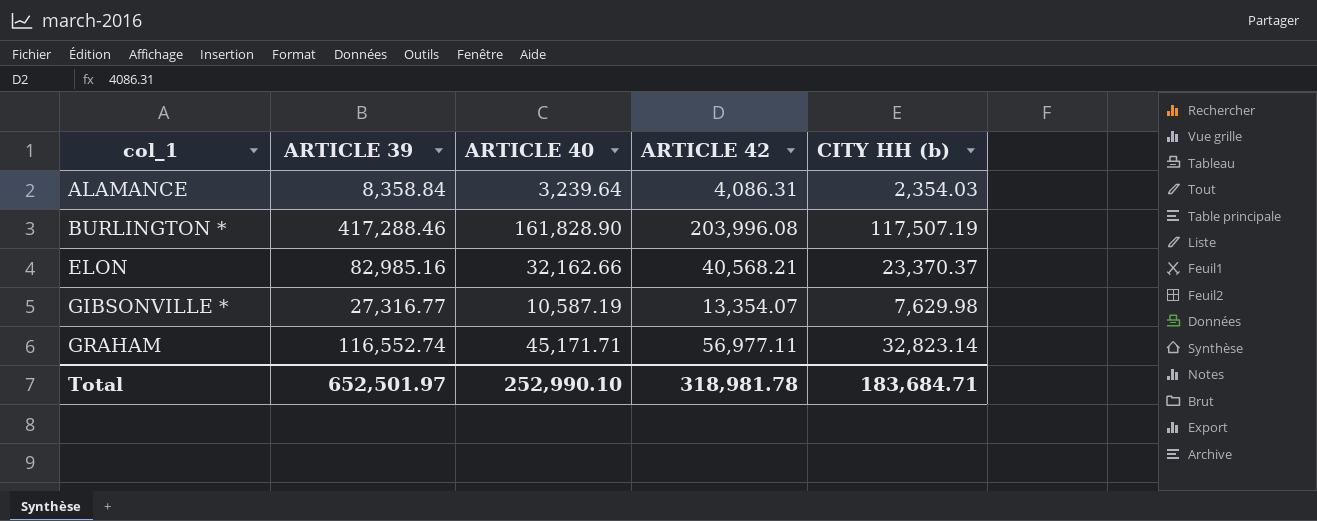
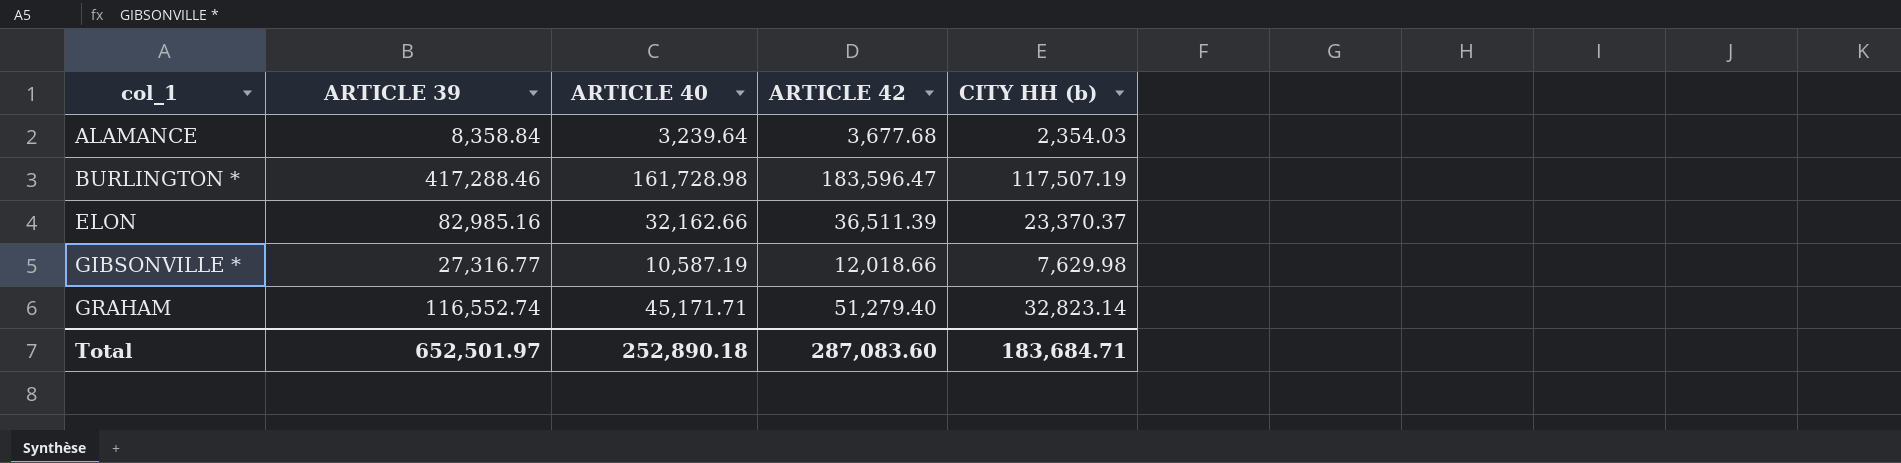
ALAMANCE | ARTICLE 42: 4,086.31 -> 3,677.68
BURLINGTON * | ARTICLE 40: 161,828.90 -> 161,728.98
BURLINGTON * | ARTICLE 42: 203,996.08 -> 183,596.47
ELON | ARTICLE 42: 40,568.21 -> 36,511.39
GIBSONVILLE * | ARTICLE 42: 13,354.07 -> 12,018.66
GRAHAM | ARTICLE 42: 56,977.11 -> 51,279.40
Total | ARTICLE 40: 252,990.10 -> 252,890.18
Total | ARTICLE 42: 318,981.78 -> 287,083.60

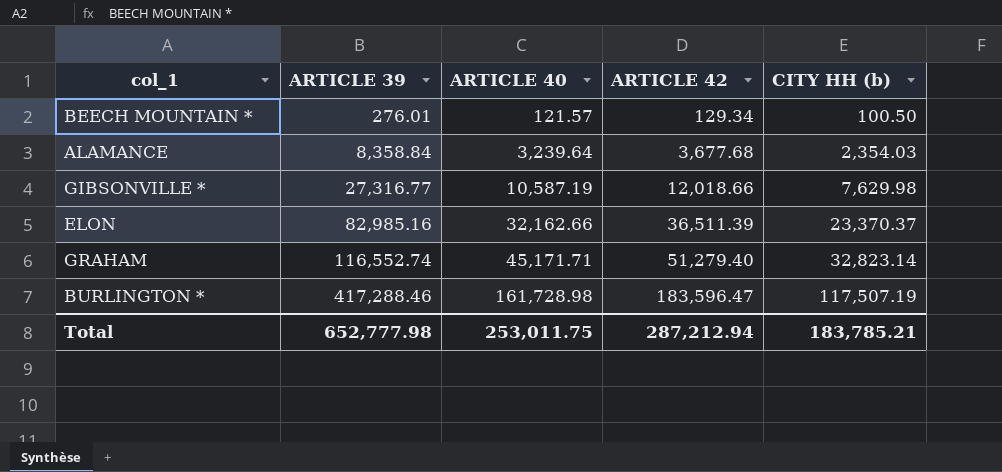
row order: col_1 ascending -> ARTICLE 39 ascending
row BEECH MOUNTAIN *: none -> 276.01 | 121.57 | 129.34 | 100.50
Total | ARTICLE 39: 652,501.97 -> 652,777.98
Total | ARTICLE 40: 252,890.18 -> 253,011.75
Total | ARTICLE 42: 287,083.60 -> 287,212.94
Total | CITY HH (b): 183,684.71 -> 183,785.21

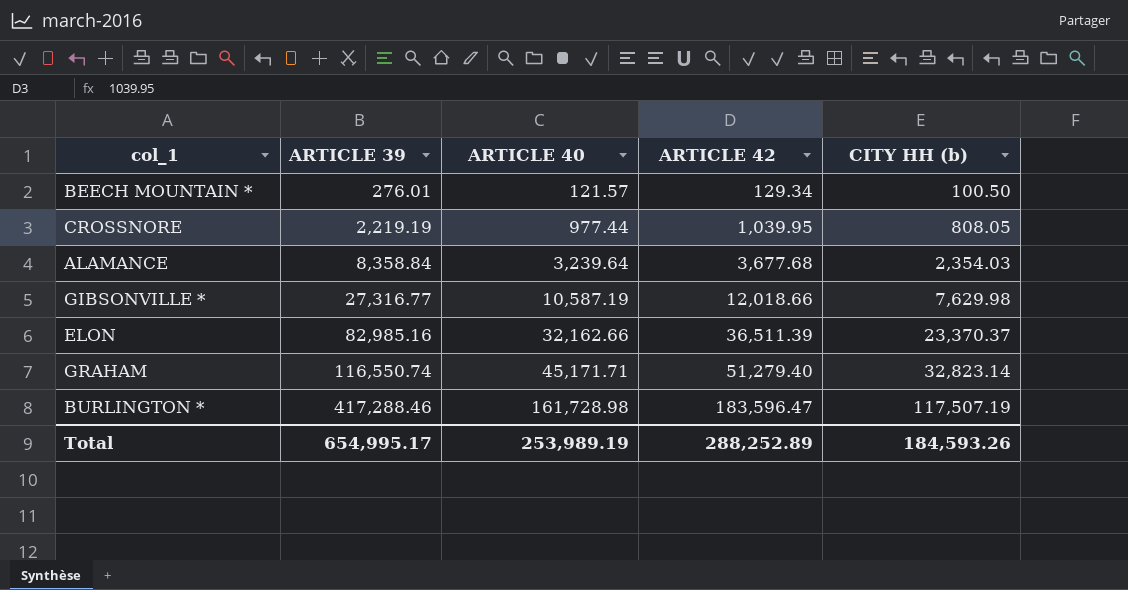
row CROSSNORE: none -> 2,219.19 | 977.44 | 1,039.95 | 808.05
GRAHAM | ARTICLE 39: 116,552.74 -> 116,550.74
Total | ARTICLE 39: 652,777.98 -> 654,995.17
Total | ARTICLE 40: 253,011.75 -> 253,989.19
Total | ARTICLE 42: 287,212.94 -> 288,252.89
Total | CITY HH (b): 183,785.21 -> 184,593.26

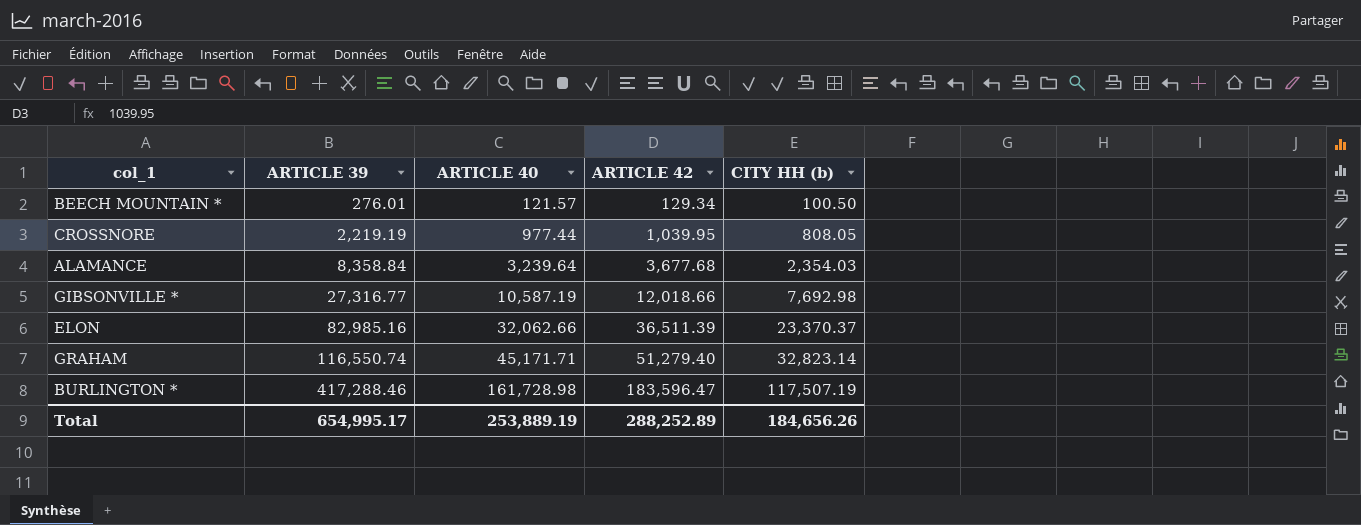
GIBSONVILLE * | CITY HH (b): 7,629.98 -> 7,692.98
ELON | ARTICLE 40: 32,162.66 -> 32,062.66
Total | ARTICLE 40: 253,989.19 -> 253,889.19
Total | CITY HH (b): 184,593.26 -> 184,656.26

